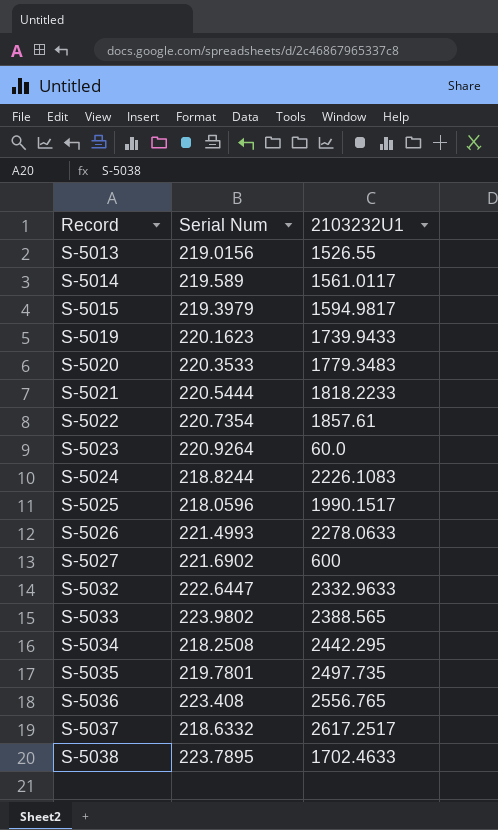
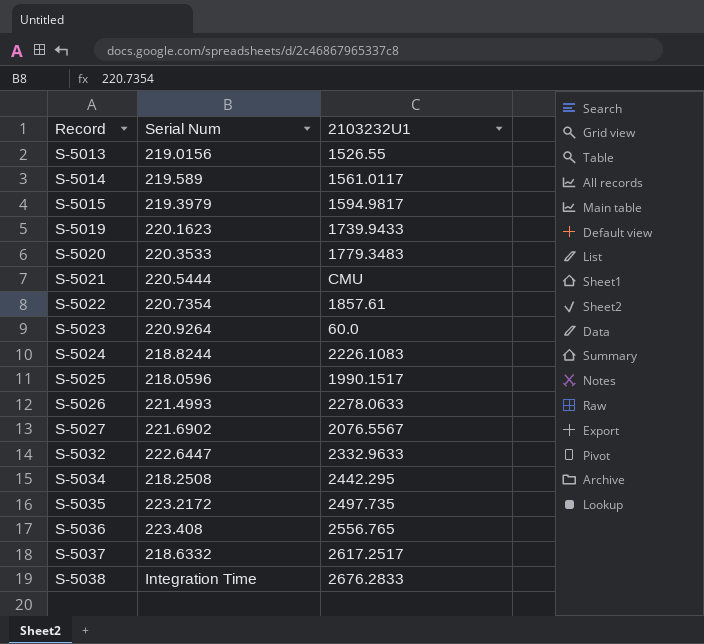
row S-5033: 223.9802 | 2388.565 -> none
S-5021 | 2103232U1: 1818.2233 -> CMU
S-5027 | 2103232U1: 600 -> 2076.5567
S-5035 | Serial Num: 219.7801 -> 223.2172
S-5038 | Serial Num: 223.7895 -> Integration Time
S-5038 | 2103232U1: 1702.4633 -> 2676.2833

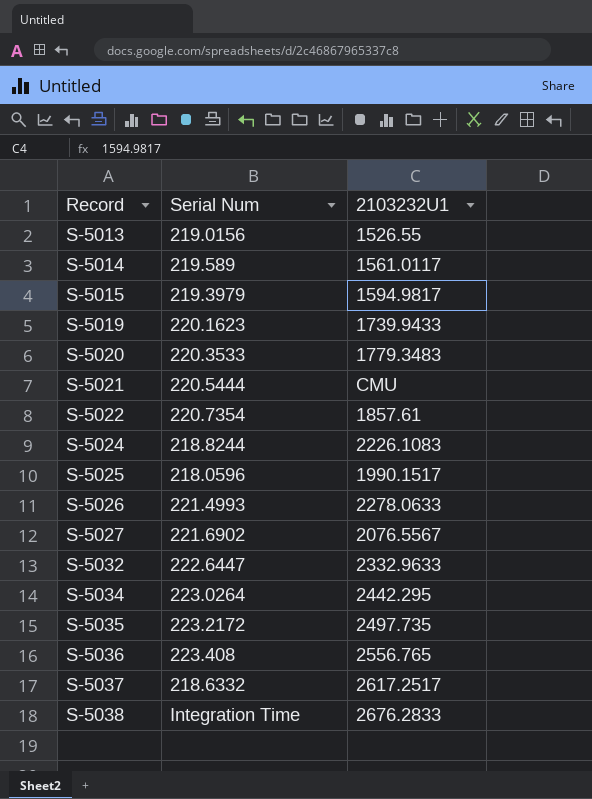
row S-5023: 220.9264 | 60.0 -> none
S-5034 | Serial Num: 218.2508 -> 223.0264

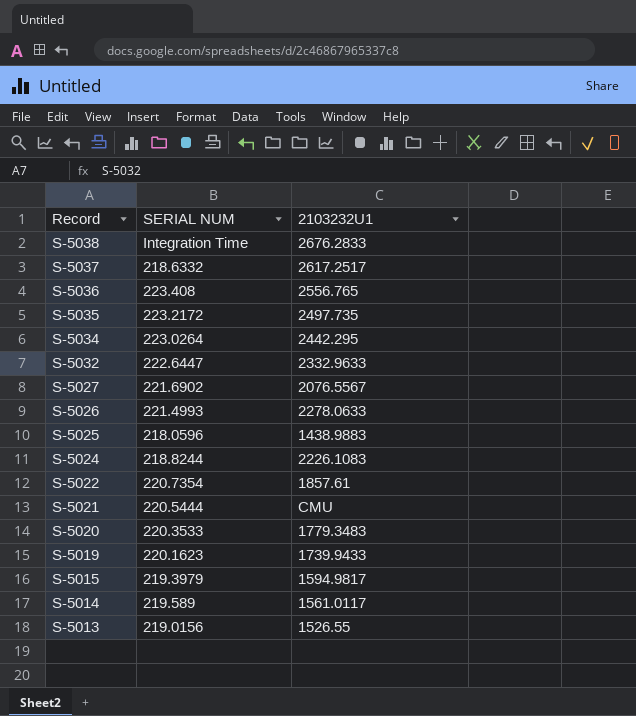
row order: Record ascending -> Record descending
column name: Serial Num -> SERIAL NUM
S-5025 | 2103232U1: 1990.1517 -> 1438.9883

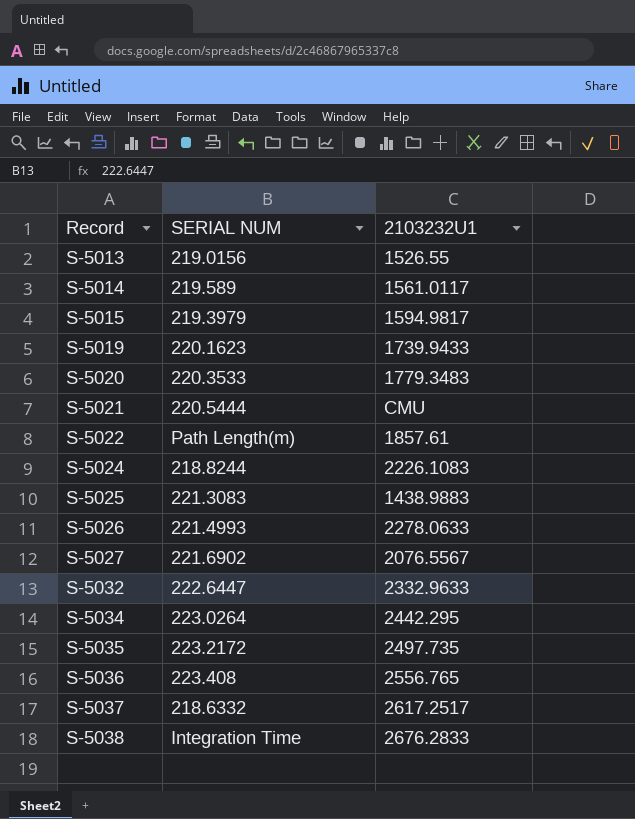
row order: Record descending -> Record ascending
S-5022 | SERIAL NUM: 220.7354 -> Path Length(m)
S-5025 | SERIAL NUM: 218.0596 -> 221.3083

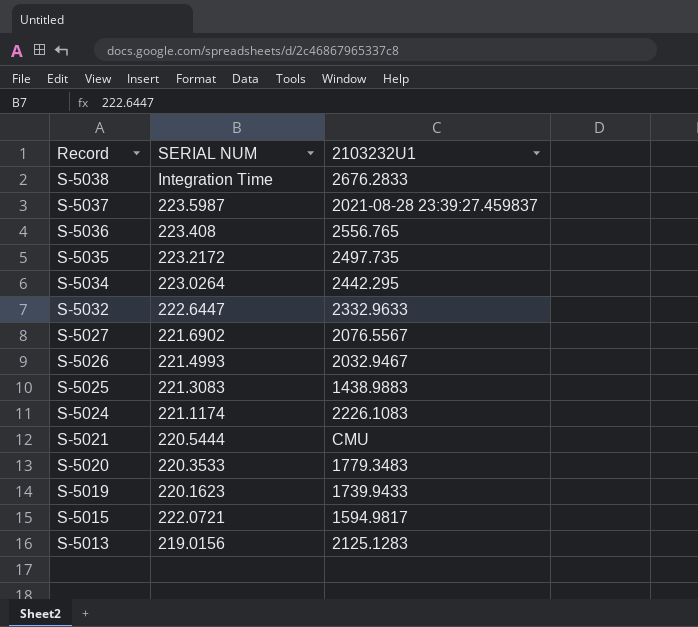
row order: Record ascending -> Record descending
row S-5014: 219.589 | 1561.0117 -> none
row S-5022: Path Length(m) | 1857.61 -> none
S-5037 | SERIAL NUM: 218.6332 -> 223.5987
S-5037 | 2103232U1: 2617.2517 -> 2021-08-28 23:39:27.459837
S-5026 | 2103232U1: 2278.0633 -> 2032.9467
S-5024 | SERIAL NUM: 218.8244 -> 221.1174
S-5015 | SERIAL NUM: 219.3979 -> 222.0721
S-5013 | 2103232U1: 1526.55 -> 2125.1283

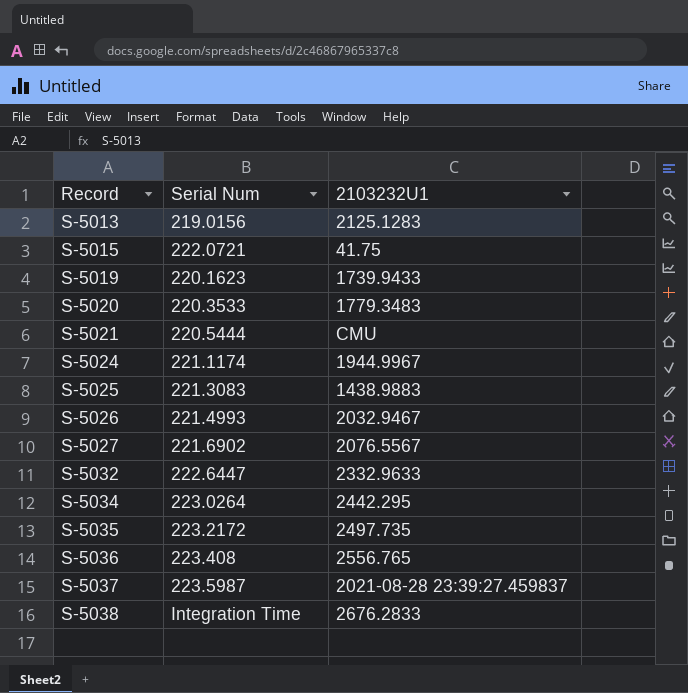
row order: Record descending -> Record ascending
column name: SERIAL NUM -> Serial Num
S-5015 | 2103232U1: 1594.9817 -> 41.75
S-5024 | 2103232U1: 2226.1083 -> 1944.9967

